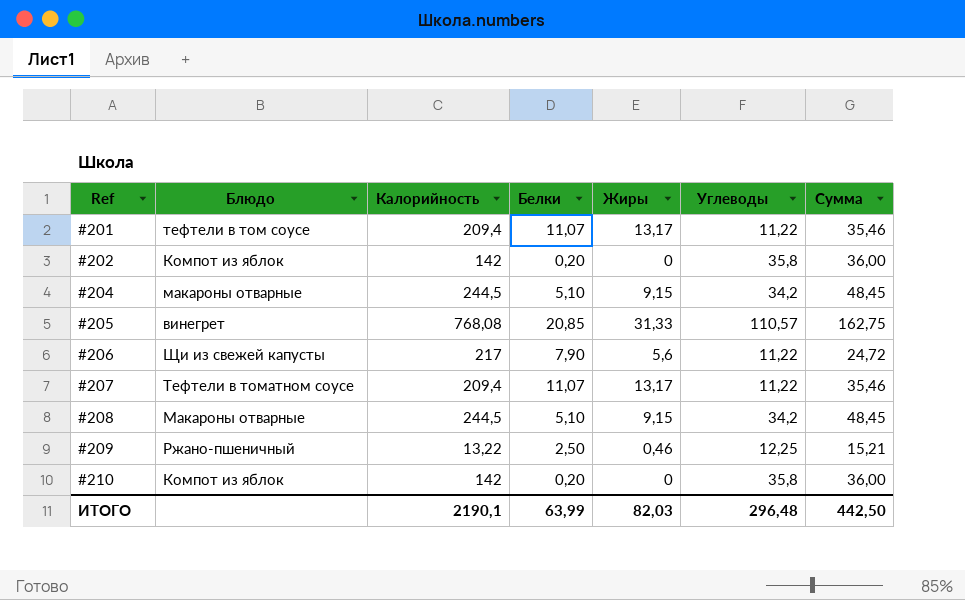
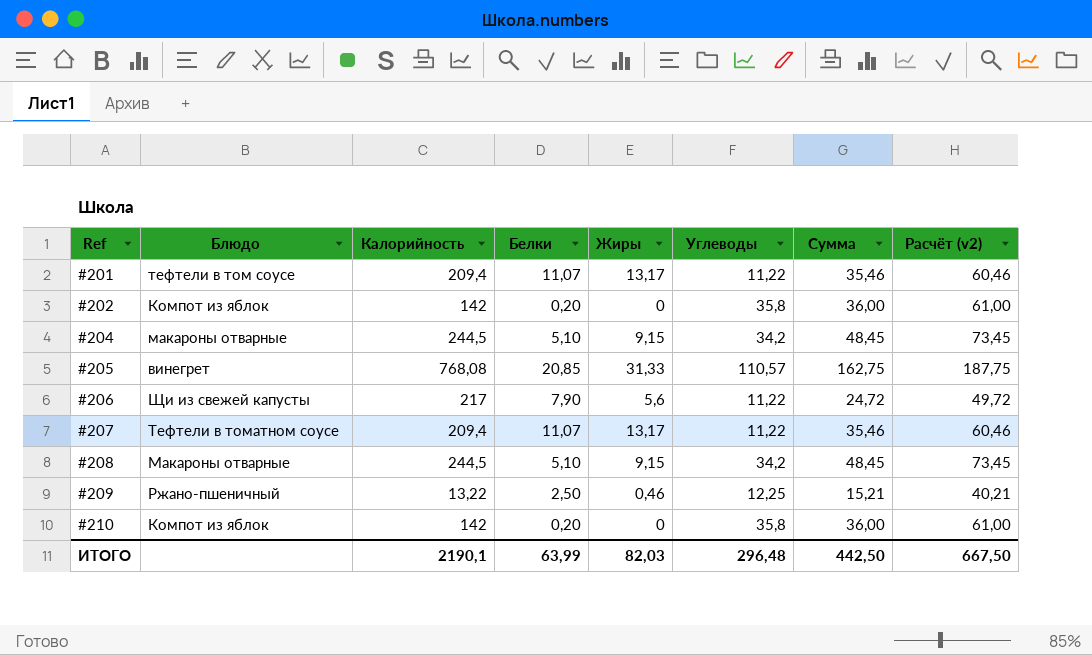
column Расчёт (v2) | formula: none -> [Сумма] + 25

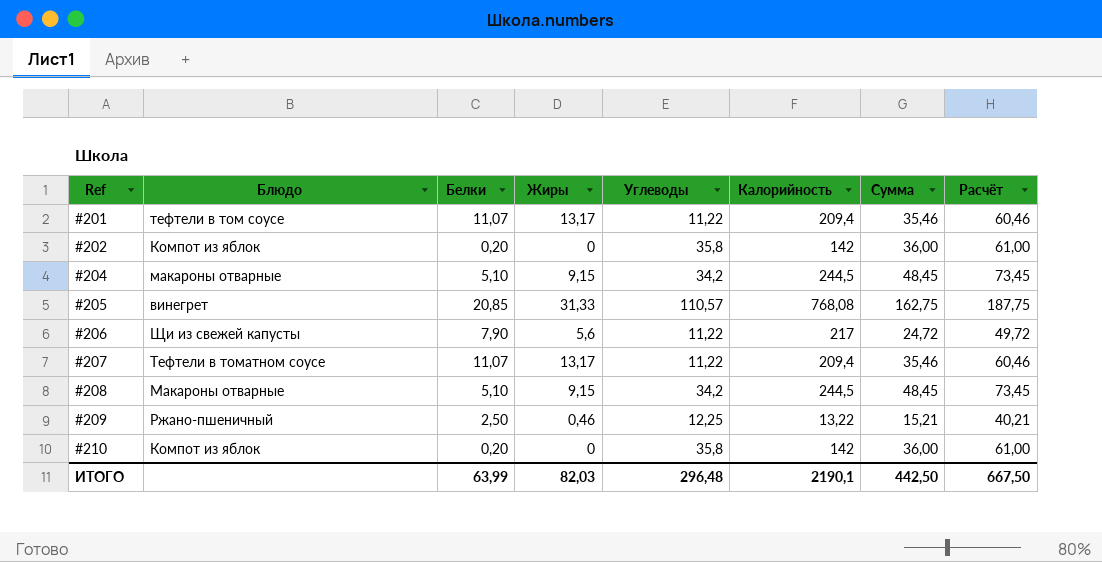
column Калорийность | position: 3 -> 6
column name: Расчёт (v2) -> Расчёт

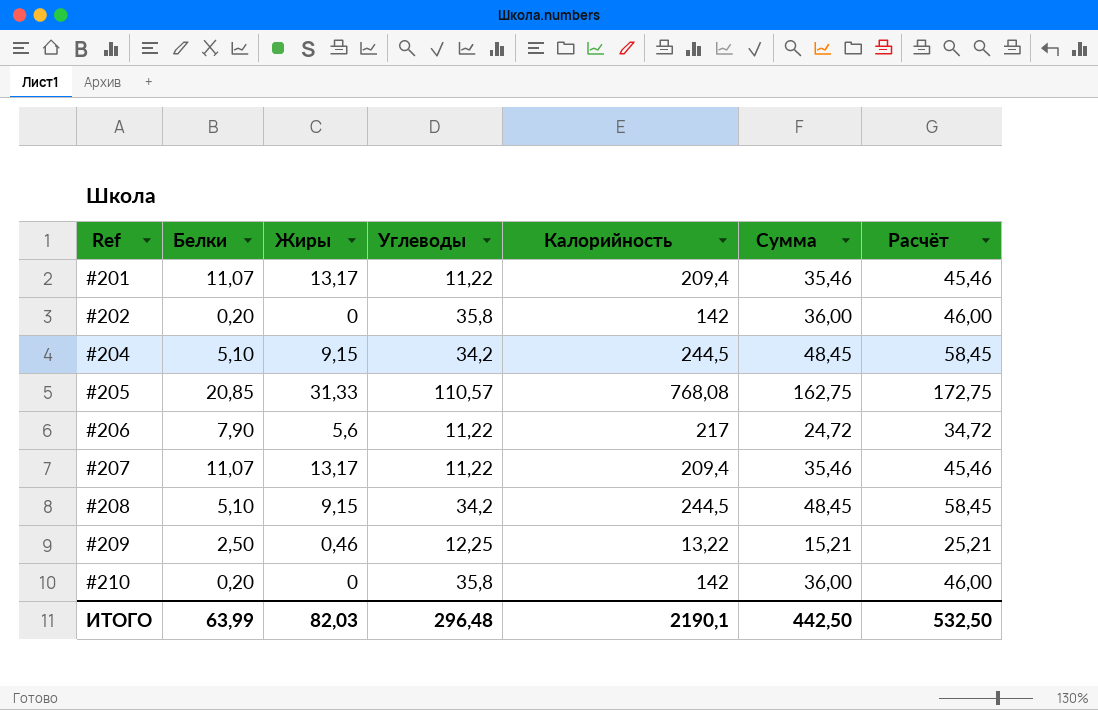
column Блюдо | position: 2 -> none
column Расчёт | formula: [Сумма] + 25 -> [Сумма] + 10
ИТОГО | Расчёт: 667,50 -> 532,50

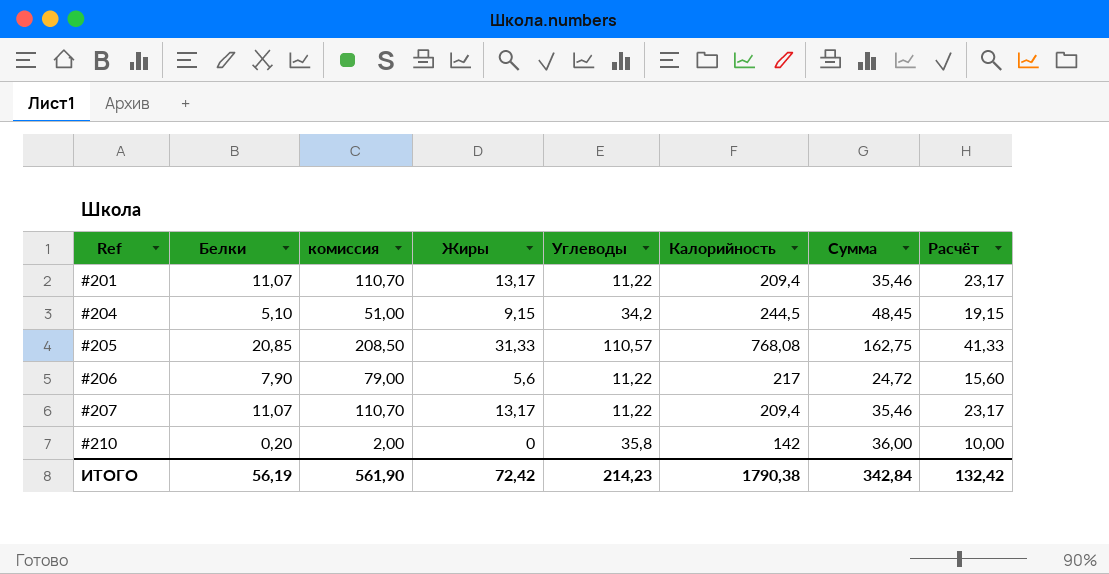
column комиссия | formula: none -> [Белки] * 10
column Расчёт | formula: [Сумма] + 10 -> [Жиры] + 10
row #202: 0,20 | 0 | 35,8 | 142 | 36,00 | 46,00 -> none
row #208: 5,10 | 9,15 | 34,2 | 244,5 | 48,45 | 58,45 -> none
row #209: 2,50 | 0,46 | 12,25 | 13,22 | 15,21 | 25,21 -> none
ИТОГО | Белки: 63,99 -> 56,19
ИТОГО | Жиры: 82,03 -> 72,42
ИТОГО | Углеводы: 296,48 -> 214,23
ИТОГО | Калорийность: 2190,1 -> 1790,38
ИТОГО | Сумма: 442,50 -> 342,84
ИТОГО | Расчёт: 532,50 -> 132,42

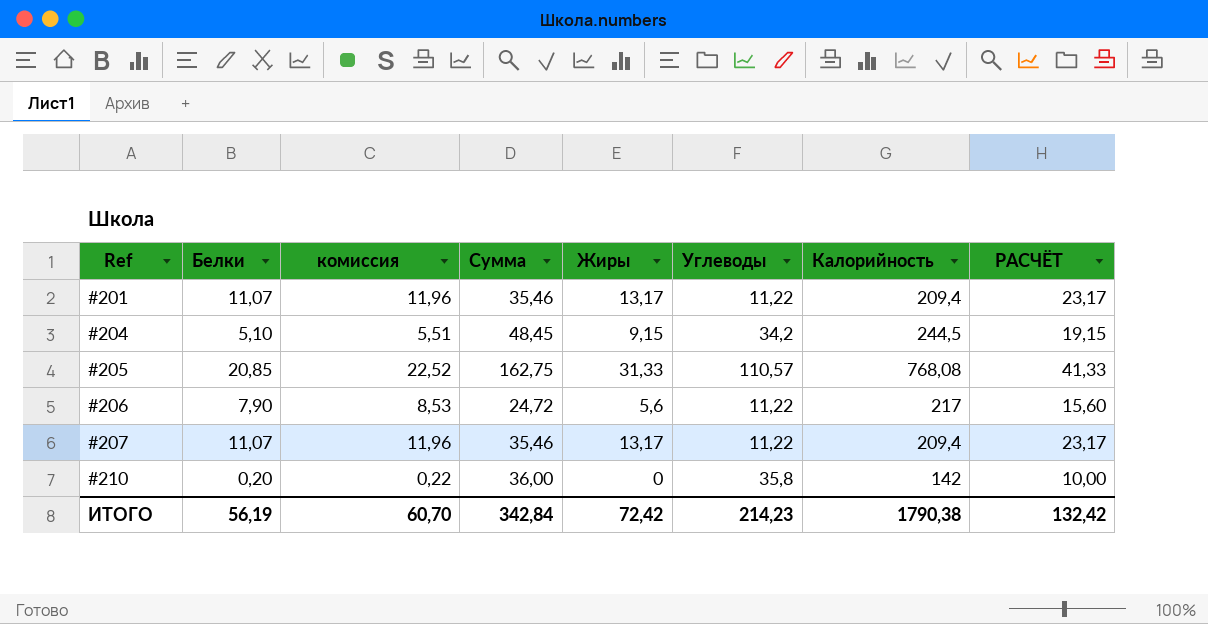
column комиссия | formula: [Белки] * 10 -> [Белки] * 1,08
column Сумма | position: 7 -> 4
column name: Расчёт -> РАСЧЁТ
ИТОГО | комиссия: 561,90 -> 60,70

